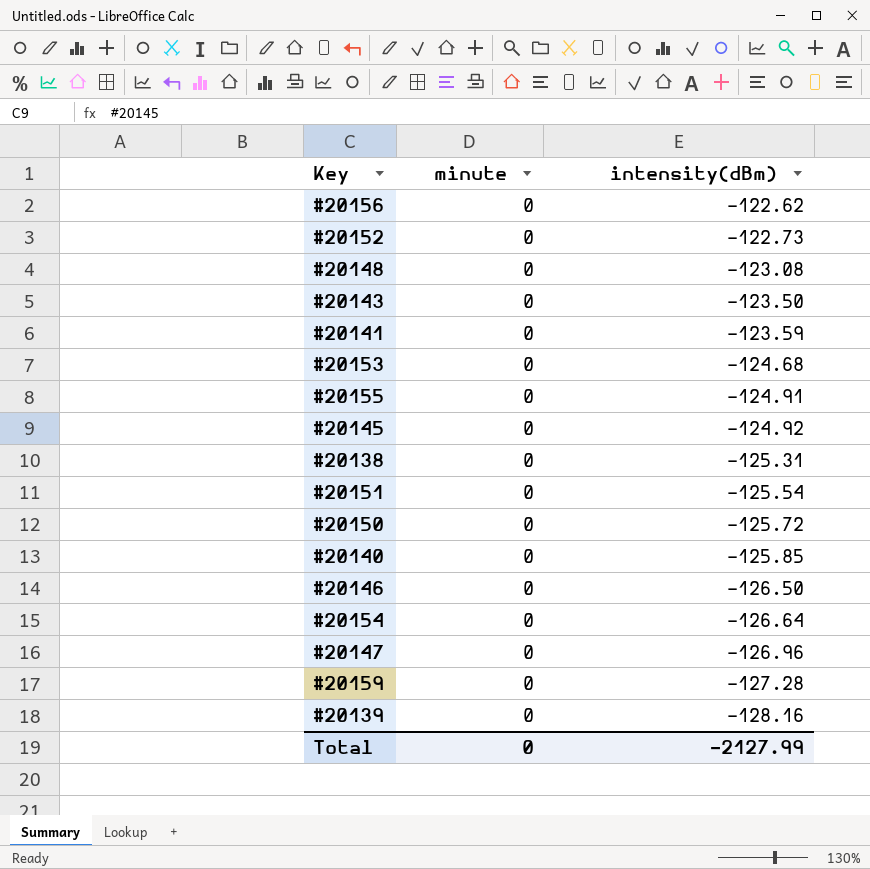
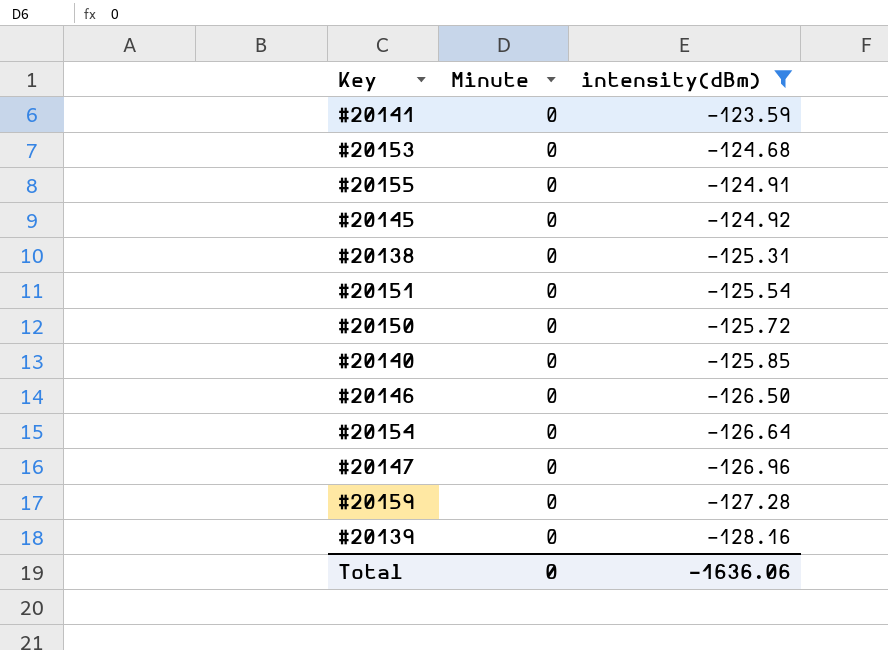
filter: none -> intensity(dBm) <= -123.59
column name: minute -> Minute
Total | intensity(dBm): -2127.99 -> -1636.06

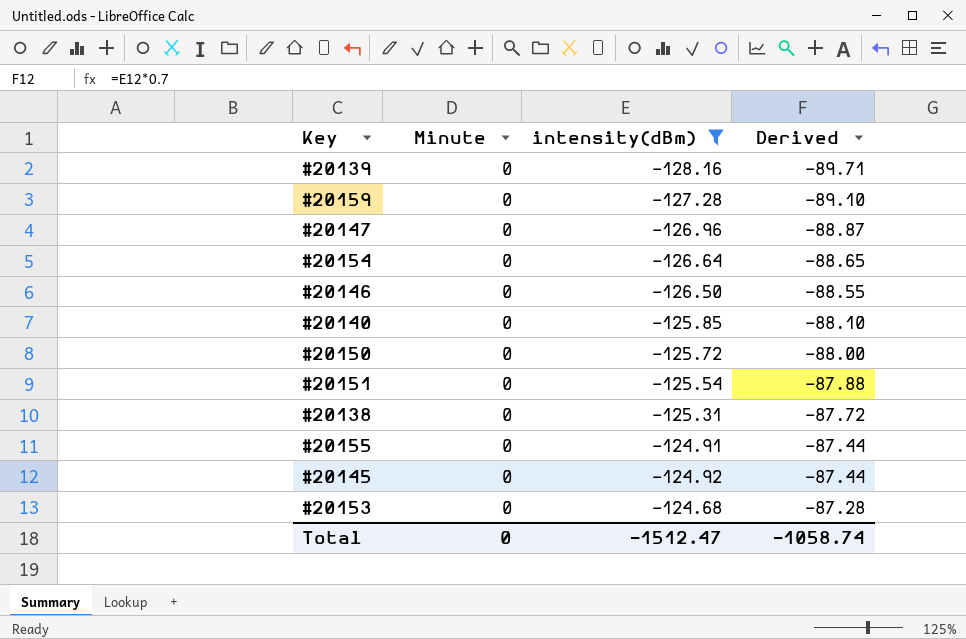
row order: intensity(dBm) descending -> Derived ascending
column Derived | formula: none -> [intensity(dBm)] * 0.7
row #20141: 0 | -123.59 -> none
Total | intensity(dBm): -1636.06 -> -1512.47

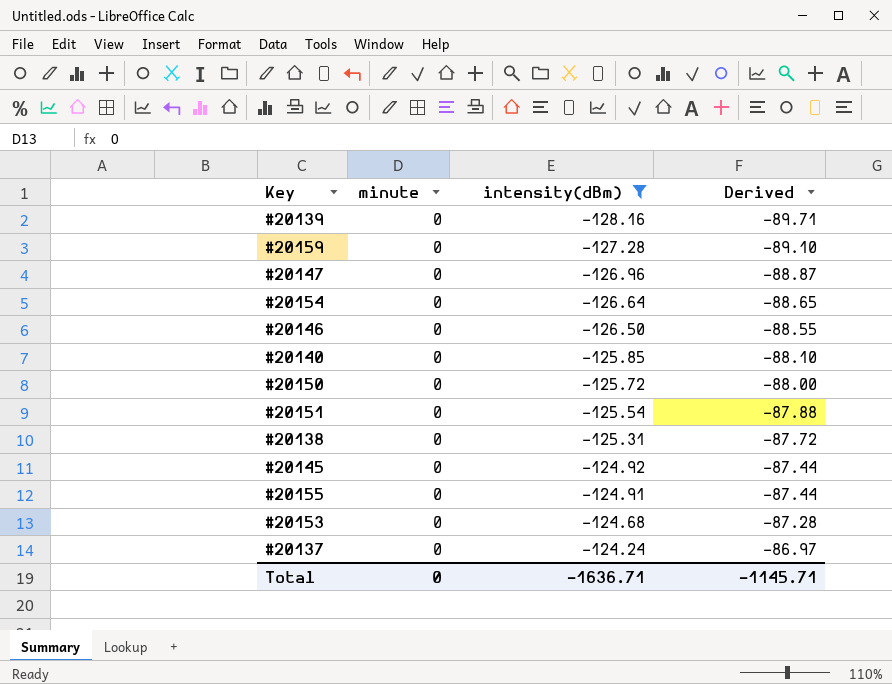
row order: Derived ascending -> intensity(dBm) ascending
column name: Minute -> minute
row #20137: none -> 0 | -124.24 | -86.97
Total | intensity(dBm): -1512.47 -> -1636.71
Total | Derived: -1058.74 -> -1145.71

